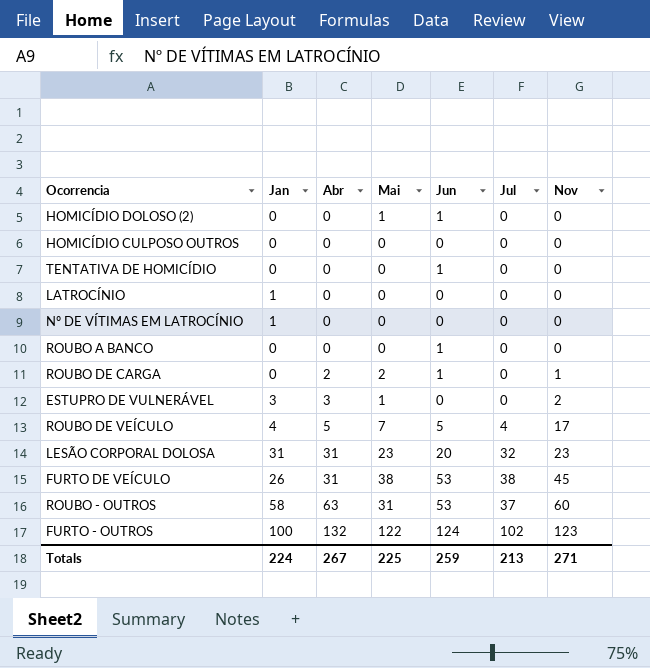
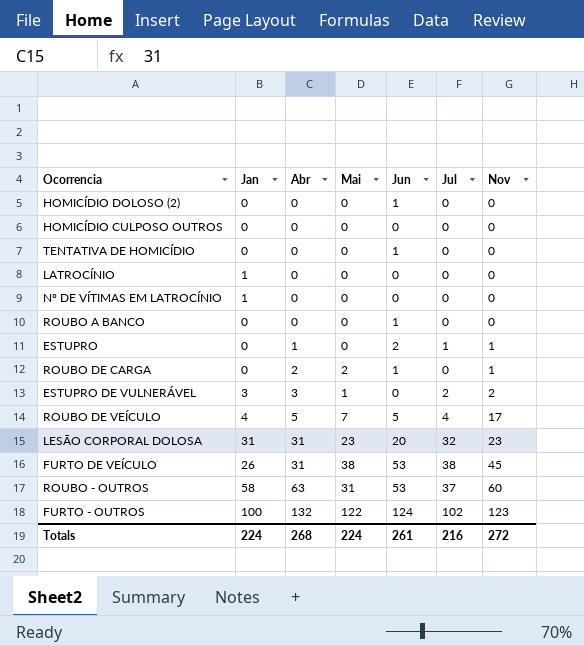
HOMICÍDIO DOLOSO (2) | Mai: 1 -> 0
row ESTUPRO: none -> 0 | 1 | 0 | 2 | 1 | 1
ESTUPRO DE VULNERÁVEL | Jul: 0 -> 2
Totals | Abr: 267 -> 268
Totals | Mai: 225 -> 224
Totals | Jun: 259 -> 261
Totals | Jul: 213 -> 216
Totals | Nov: 271 -> 272

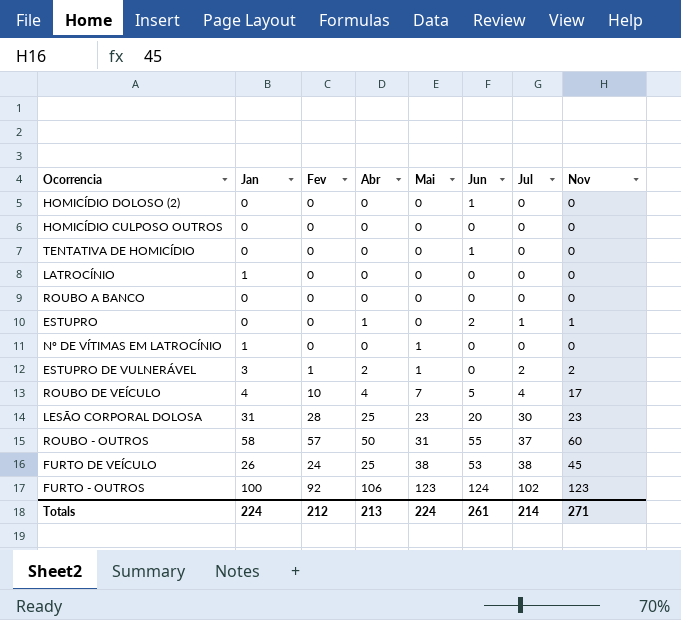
row order: Abr ascending -> Mai ascending
column Fev | position: none -> 3
row ROUBO DE CARGA: 0 | 2 | 2 | 1 | 0 | 1 -> none
ROUBO A BANCO | Jun: 1 -> 0
Nº DE VÍTIMAS EM LATROCÍNIO | Mai: 0 -> 1
ESTUPRO DE VULNERÁVEL | Abr: 3 -> 2
ROUBO DE VEÍCULO | Abr: 5 -> 4
LESÃO CORPORAL DOLOSA | Abr: 31 -> 25
LESÃO CORPORAL DOLOSA | Jul: 32 -> 30
ROUBO - OUTROS | Abr: 63 -> 50
ROUBO - OUTROS | Jun: 53 -> 55
FURTO DE VEÍCULO | Abr: 31 -> 25
FURTO - OUTROS | Abr: 132 -> 106
FURTO - OUTROS | Mai: 122 -> 123
Totals | Abr: 268 -> 213
Totals | Jul: 216 -> 214
Totals | Nov: 272 -> 271

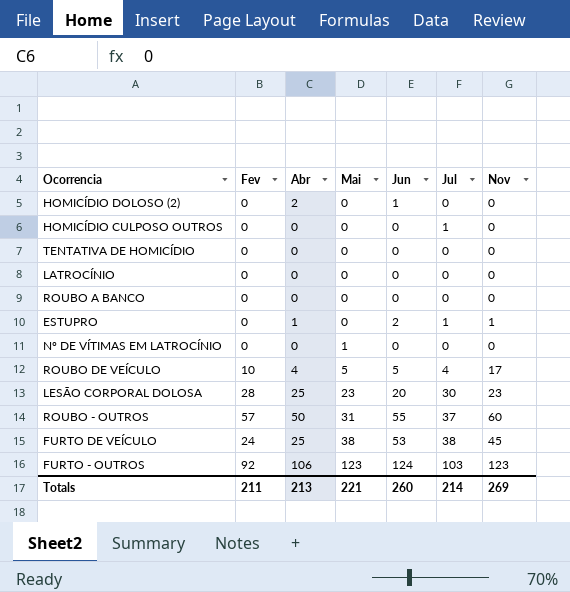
column Jan | position: 2 -> none
row ESTUPRO DE VULNERÁVEL: 3 | 1 | 2 | 1 | 0 | 2 | 2 -> none
HOMICÍDIO DOLOSO (2) | Abr: 0 -> 2
HOMICÍDIO CULPOSO OUTROS | Jul: 0 -> 1
TENTATIVA DE HOMICÍDIO | Jun: 1 -> 0
ROUBO DE VEÍCULO | Mai: 7 -> 5
FURTO - OUTROS | Jul: 102 -> 103
Totals | Fev: 212 -> 211
Totals | Mai: 224 -> 221
Totals | Jun: 261 -> 260
Totals | Nov: 271 -> 269

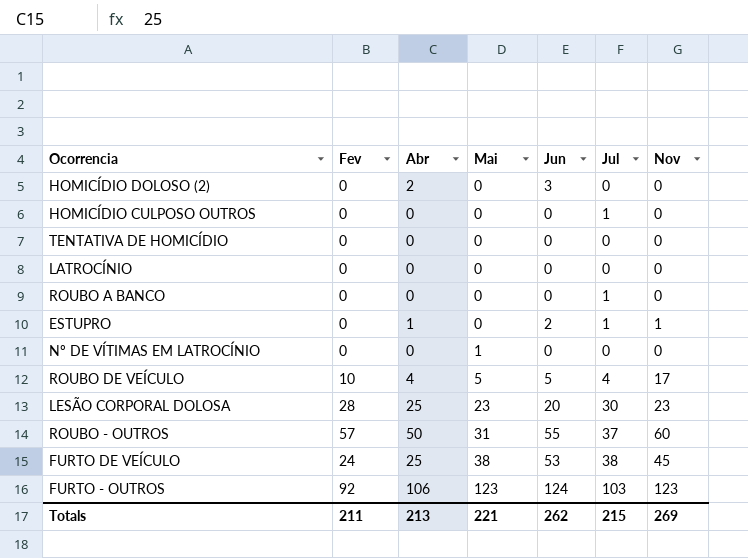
HOMICÍDIO DOLOSO (2) | Jun: 1 -> 3
ROUBO A BANCO | Jul: 0 -> 1
Totals | Jun: 260 -> 262
Totals | Jul: 214 -> 215

